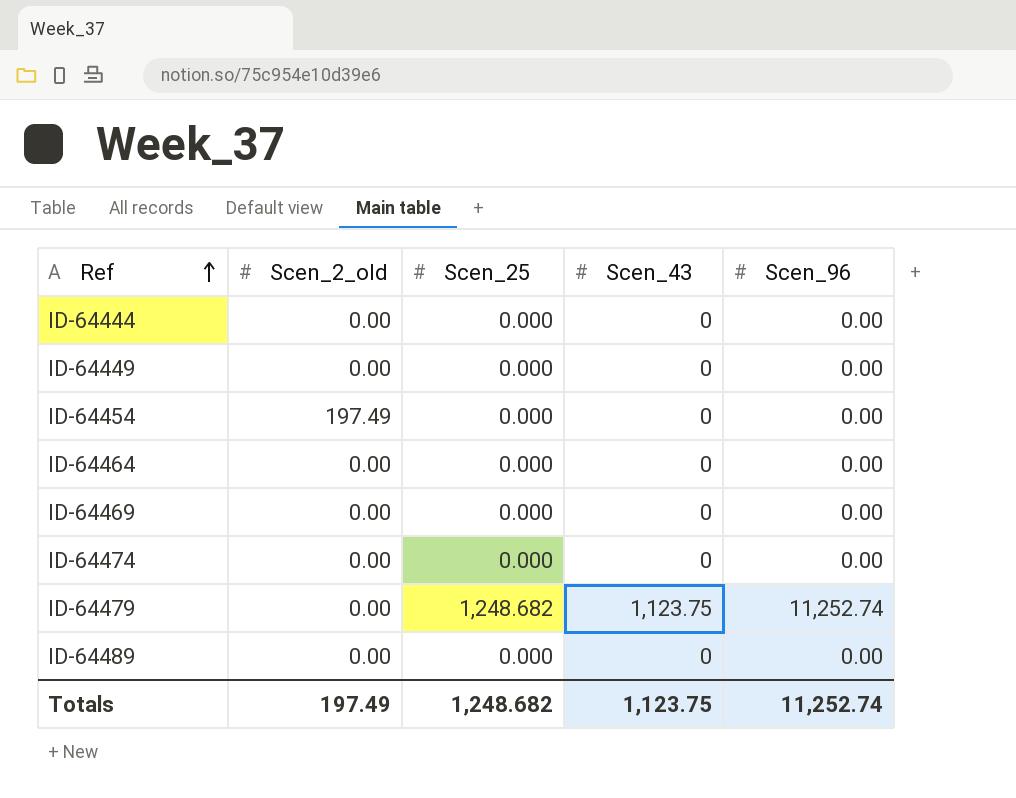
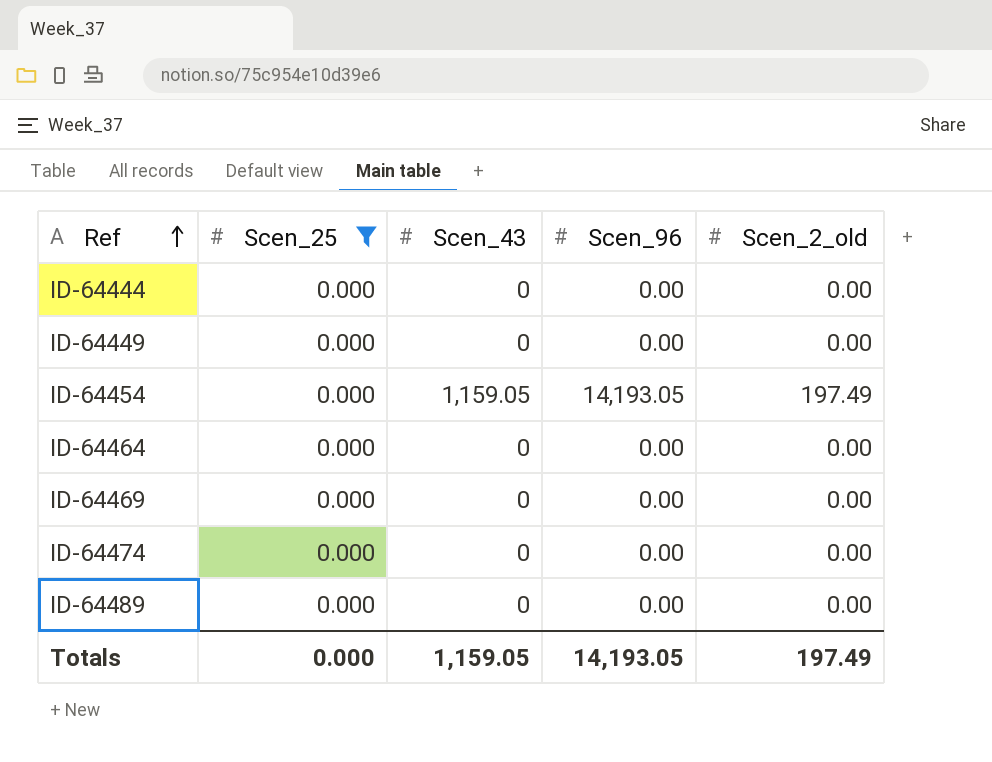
filter: none -> Scen_25 = 0.000
column Scen_2_old | position: 2 -> 5
ID-64454 | Scen_43: 0 -> 1,159.05
ID-64454 | Scen_96: 0.00 -> 14,193.05
Totals | Scen_25: 1,248.682 -> 0.000
Totals | Scen_43: 1,123.75 -> 1,159.05
Totals | Scen_96: 11,252.74 -> 14,193.05

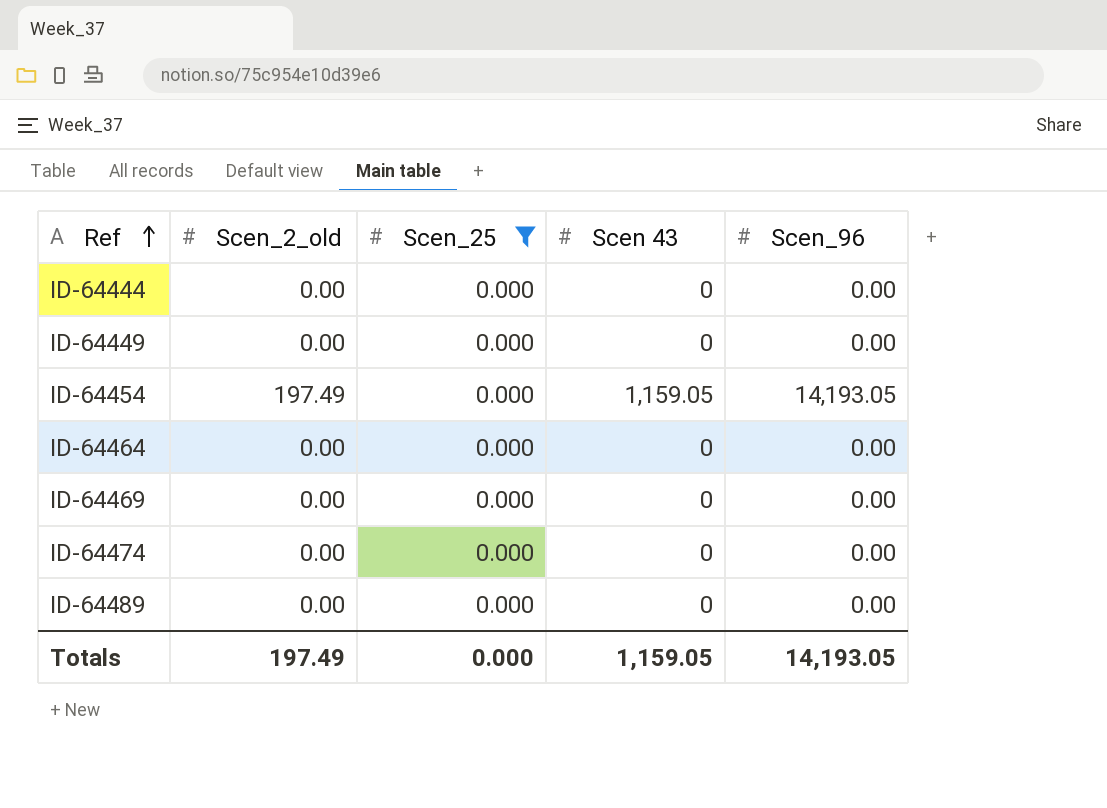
column Scen_2_old | position: 5 -> 2
column name: Scen_43 -> Scen 43

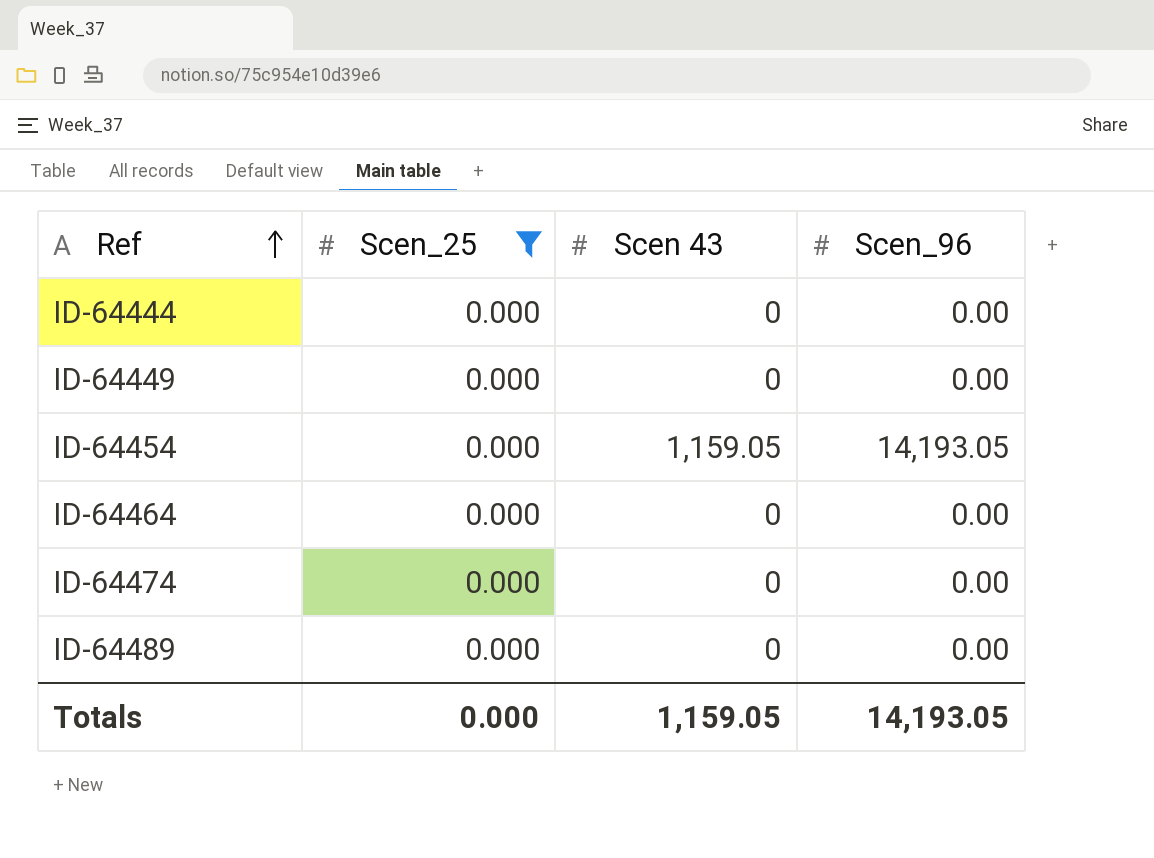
column Scen_2_old | position: 2 -> none
row ID-64469: 0.00 | 0.000 | 0 | 0.00 -> none

